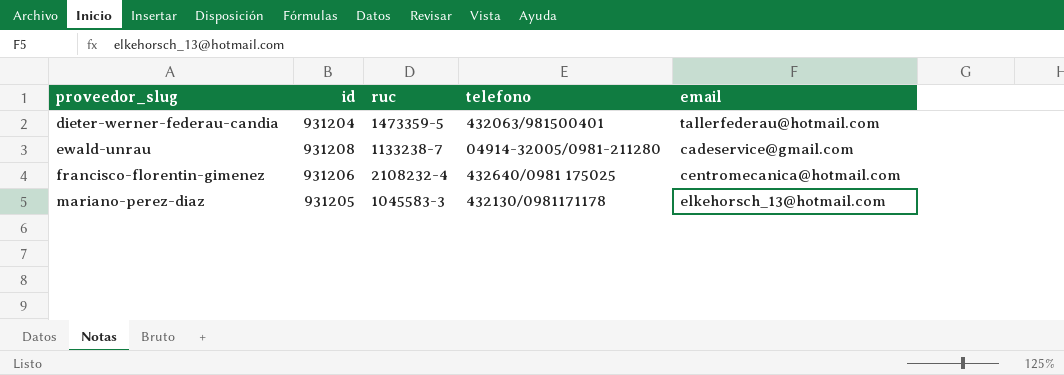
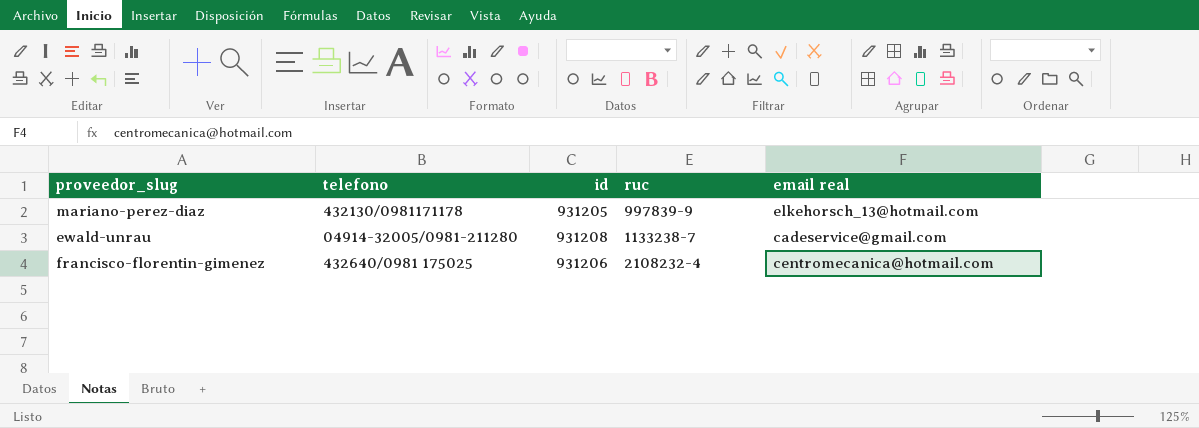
row order: proveedor_slug ascending -> ruc ascending
column telefono | position: 4 -> 2
column name: email -> email real
row dieter-werner-federau-candia: 931204 | 1473359-5 | 432063/981500401 | tallerfederau@hotmail.com -> none
mariano-perez-diaz | ruc: 1045583-3 -> 997839-9

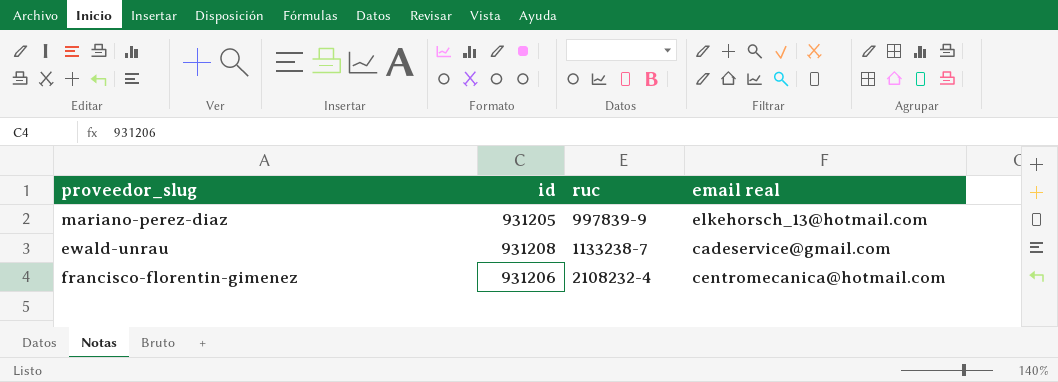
column telefono | position: 2 -> none

